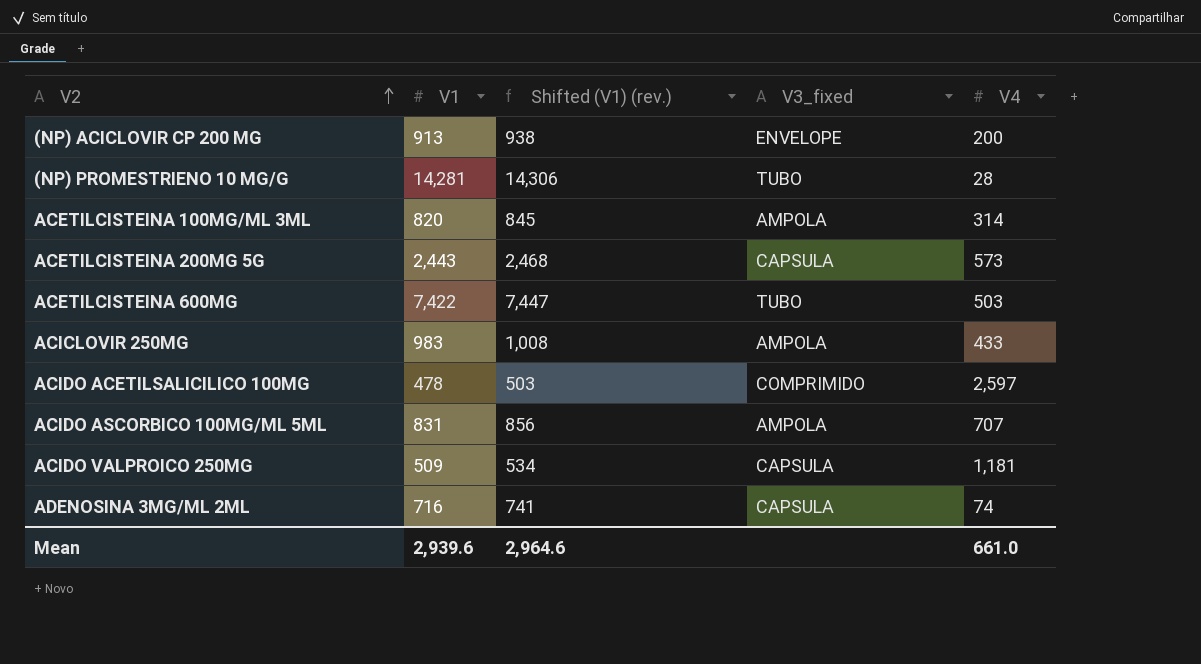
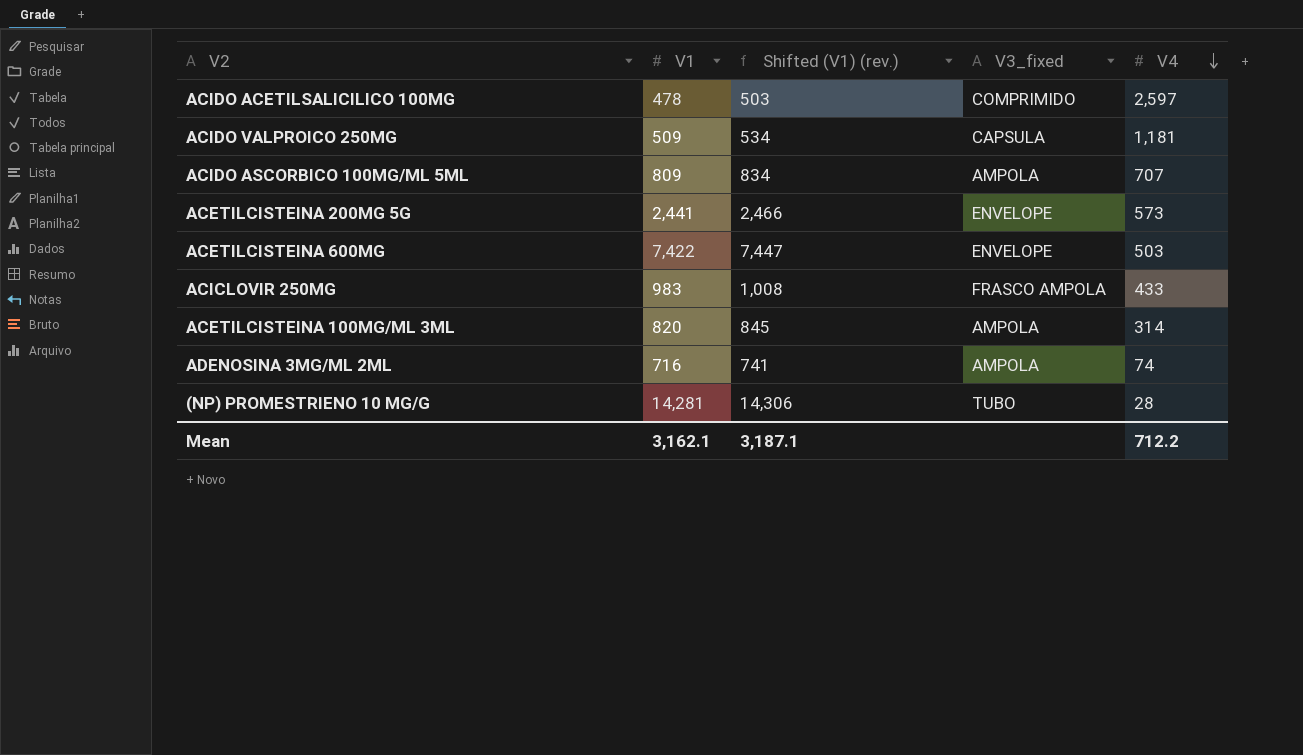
row order: V2 ascending -> V4 descending
row (NP) ACICLOVIR CP 200 MG: 913 | 938 | ENVELOPE | 200 -> none
ACIDO ASCORBICO 100MG/ML 5ML | V1: 831 -> 809
ACIDO ASCORBICO 100MG/ML 5ML | Shifted (V1) (rev.): 856 -> 834
ACETILCISTEINA 200MG 5G | V1: 2,443 -> 2,441
ACETILCISTEINA 200MG 5G | Shifted (V1) (rev.): 2,468 -> 2,466
ACETILCISTEINA 200MG 5G | V3_fixed: CAPSULA -> ENVELOPE
ACETILCISTEINA 600MG | V3_fixed: TUBO -> ENVELOPE
ACICLOVIR 250MG | V3_fixed: AMPOLA -> FRASCO AMPOLA
ADENOSINA 3MG/ML 2ML | V3_fixed: CAPSULA -> AMPOLA
Mean | V1: 2,939.6 -> 3,162.1
Mean | Shifted (V1) (rev.): 2,964.6 -> 3,187.1
Mean | V4: 661.0 -> 712.2

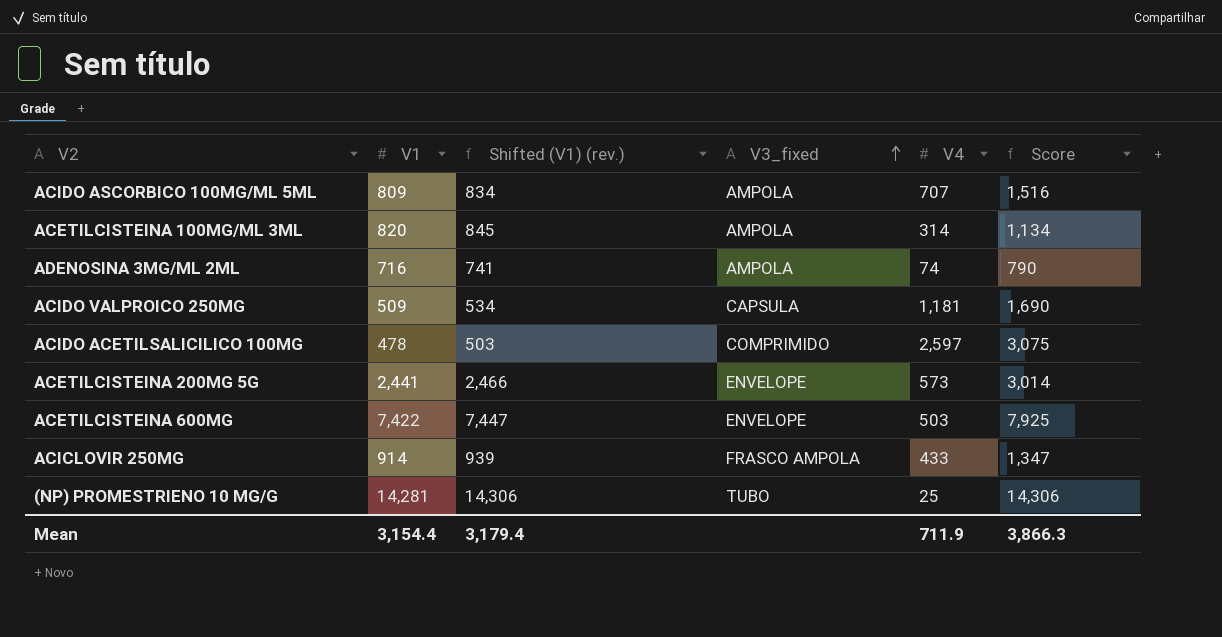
row order: V4 descending -> V3_fixed ascending
column Score | formula: none -> [V1] + [V4]
ACICLOVIR 250MG | V1: 983 -> 914
ACICLOVIR 250MG | Shifted (V1) (rev.): 1,008 -> 939
(NP) PROMESTRIENO 10 MG/G | V4: 28 -> 25
Mean | V1: 3,162.1 -> 3,154.4
Mean | Shifted (V1) (rev.): 3,187.1 -> 3,179.4
Mean | V4: 712.2 -> 711.9

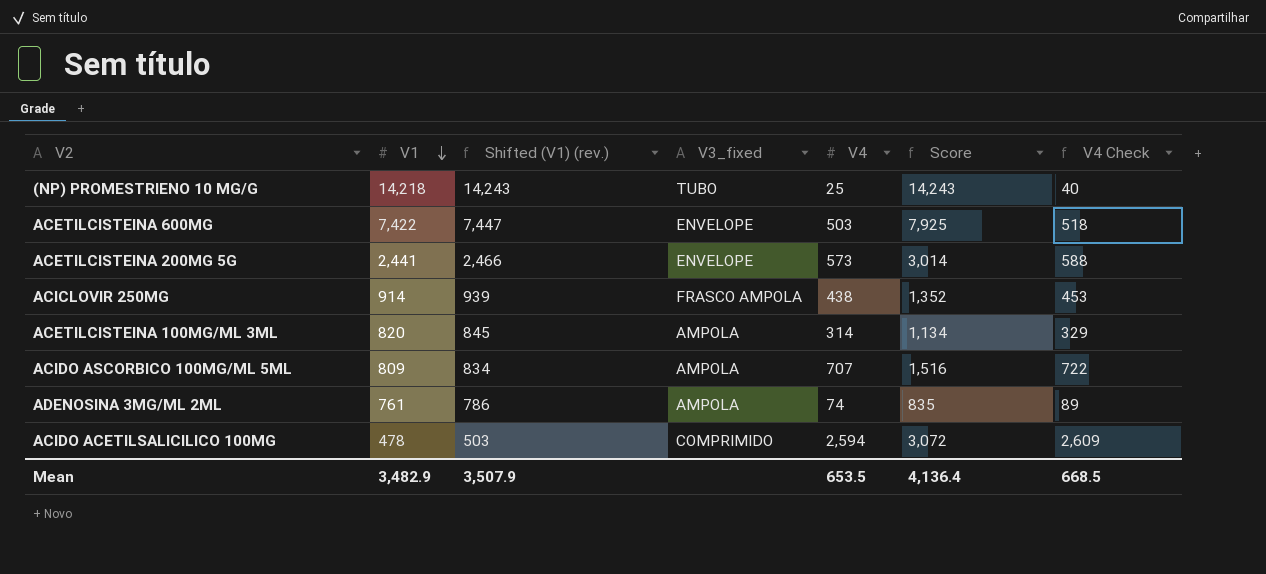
row order: V3_fixed ascending -> V1 descending
column V4 Check | formula: none -> [V4] + 15
row ACIDO VALPROICO 250MG: 509 | 534 | CAPSULA | 1,181 | 1,690 -> none
(NP) PROMESTRIENO 10 MG/G | V1: 14,281 -> 14,218
(NP) PROMESTRIENO 10 MG/G | Shifted (V1) (rev.): 14,306 -> 14,243
(NP) PROMESTRIENO 10 MG/G | Score: 14,306 -> 14,243
ACICLOVIR 250MG | V4: 433 -> 438
ACICLOVIR 250MG | Score: 1,347 -> 1,352
ADENOSINA 3MG/ML 2ML | V1: 716 -> 761
ADENOSINA 3MG/ML 2ML | Shifted (V1) (rev.): 741 -> 786
ADENOSINA 3MG/ML 2ML | Score: 790 -> 835
ACIDO ACETILSALICILICO 100MG | V4: 2,597 -> 2,594
ACIDO ACETILSALICILICO 100MG | Score: 3,075 -> 3,072
Mean | V1: 3,154.4 -> 3,482.9
Mean | Shifted (V1) (rev.): 3,179.4 -> 3,507.9
Mean | V4: 711.9 -> 653.5
Mean | Score: 3,866.3 -> 4,136.4

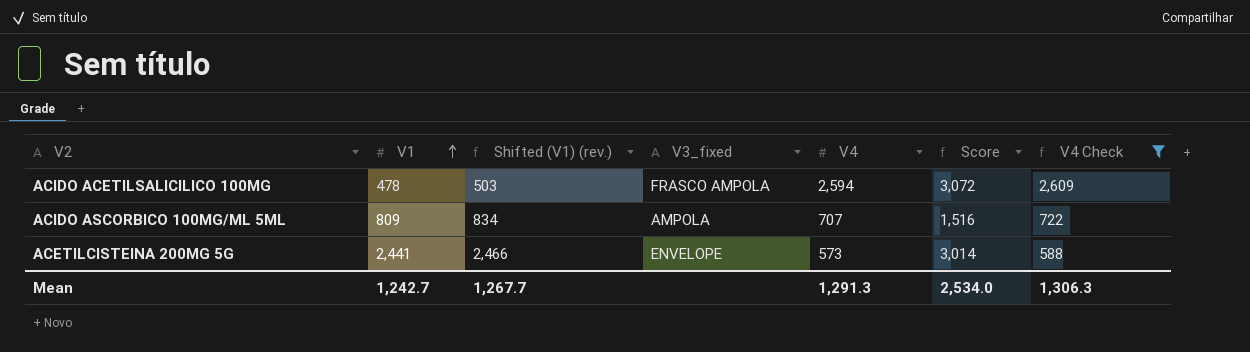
filter: none -> V4 Check >= 588
row order: V1 descending -> V1 ascending
ACIDO ACETILSALICILICO 100MG | V3_fixed: COMPRIMIDO -> FRASCO AMPOLA
Mean | V1: 3,482.9 -> 1,242.7
Mean | Shifted (V1) (rev.): 3,507.9 -> 1,267.7
Mean | V4: 653.5 -> 1,291.3
Mean | Score: 4,136.4 -> 2,534.0
Mean | V4 Check: 668.5 -> 1,306.3

